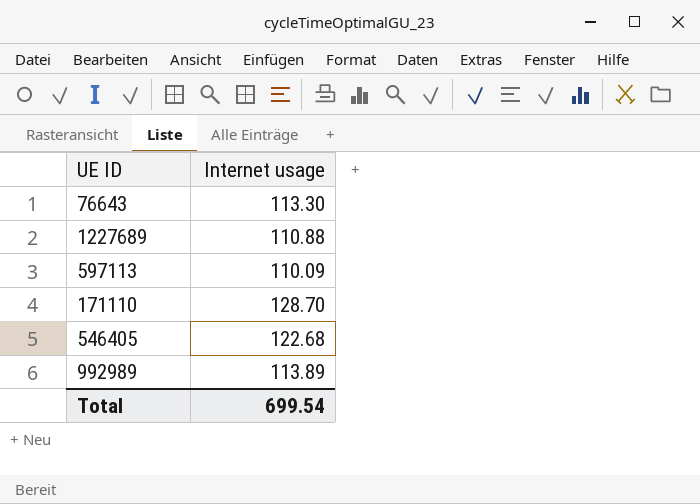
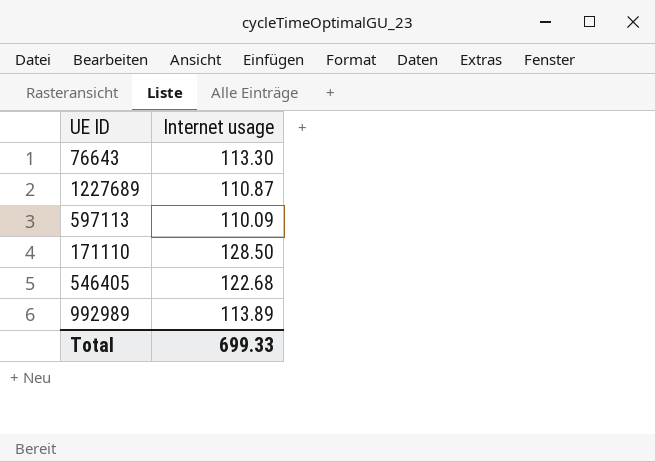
1227689 | Internet usage: 110.88 -> 110.87
171110 | Internet usage: 128.70 -> 128.50
Total | Internet usage: 699.54 -> 699.33

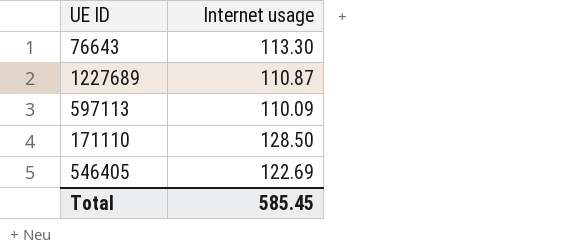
row 992989: 113.89 -> none
546405 | Internet usage: 122.68 -> 122.69
Total | Internet usage: 699.33 -> 585.45

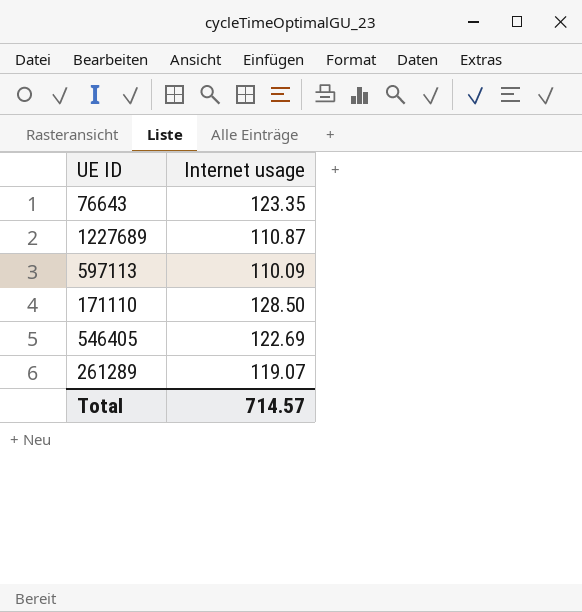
76643 | Internet usage: 113.30 -> 123.35
row 261289: none -> 119.07
Total | Internet usage: 585.45 -> 714.57

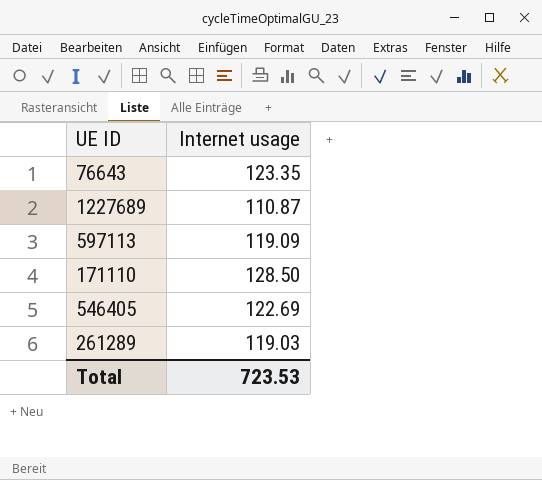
597113 | Internet usage: 110.09 -> 119.09
261289 | Internet usage: 119.07 -> 119.03
Total | Internet usage: 714.57 -> 723.53

